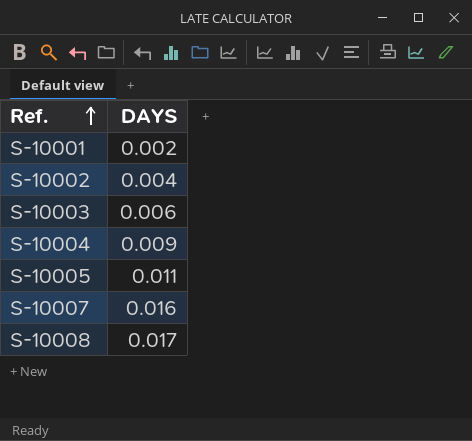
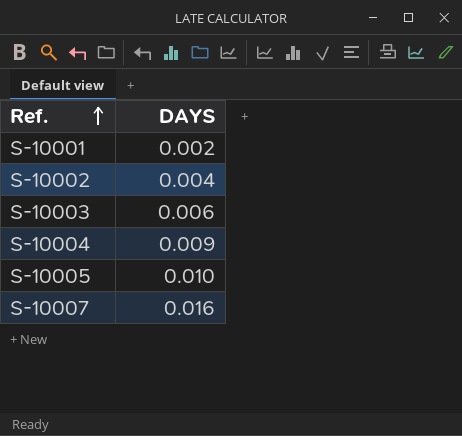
row S-10008: 0.017 -> none
S-10005 | DAYS: 0.011 -> 0.010

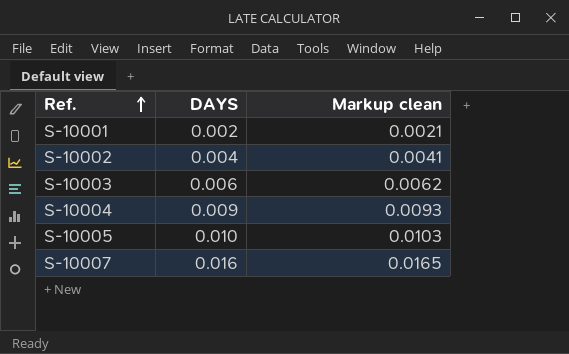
column Markup clean | formula: none -> [DAYS] * 1.03

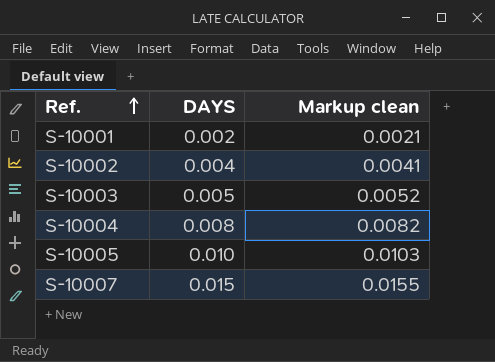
S-10003 | DAYS: 0.006 -> 0.005
S-10003 | Markup clean: 0.0062 -> 0.0052
S-10004 | DAYS: 0.009 -> 0.008
S-10004 | Markup clean: 0.0093 -> 0.0082
S-10007 | DAYS: 0.016 -> 0.015
S-10007 | Markup clean: 0.0165 -> 0.0155

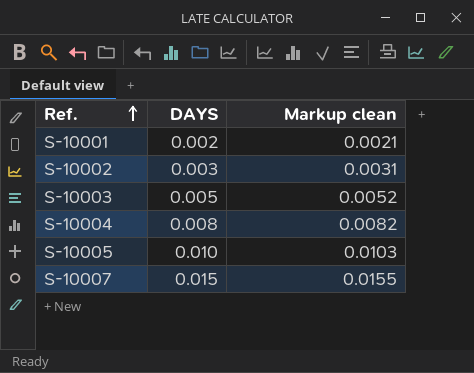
S-10002 | DAYS: 0.004 -> 0.003
S-10002 | Markup clean: 0.0041 -> 0.0031

